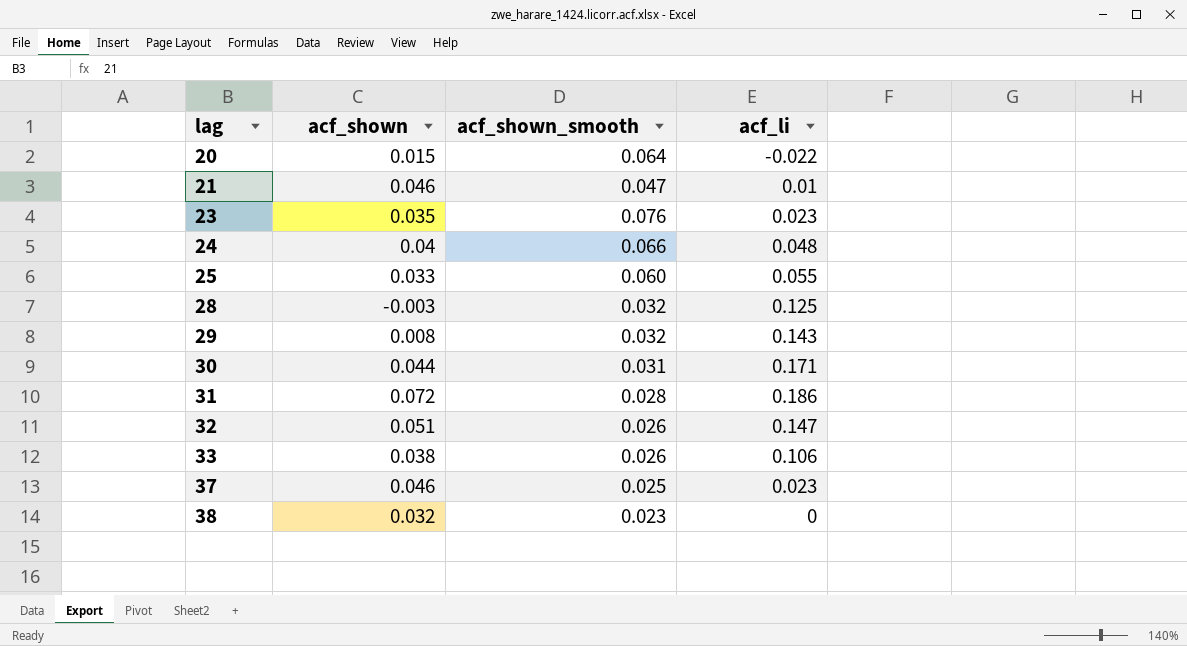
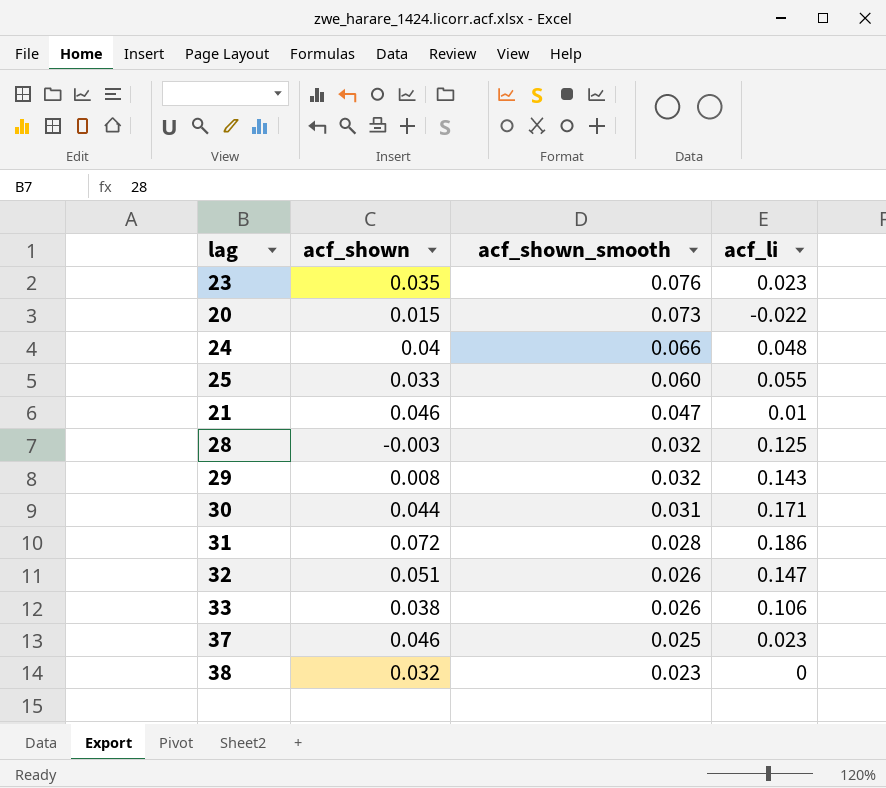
row order: lag ascending -> acf_shown_smooth descending
20 | acf_shown_smooth: 0.064 -> 0.073

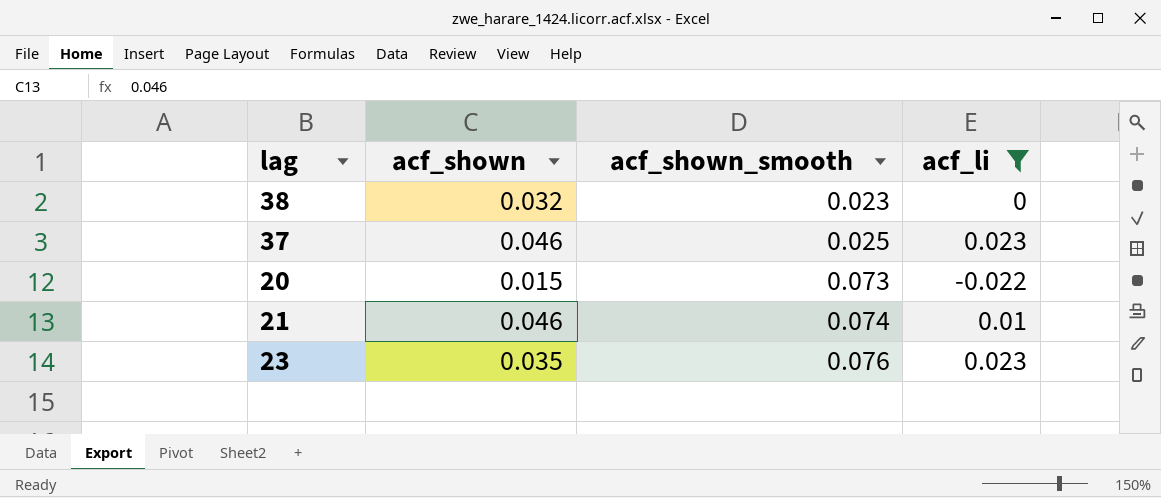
filter: none -> acf_li <= 0.023
row order: acf_shown_smooth descending -> acf_shown_smooth ascending
21 | acf_shown_smooth: 0.047 -> 0.074

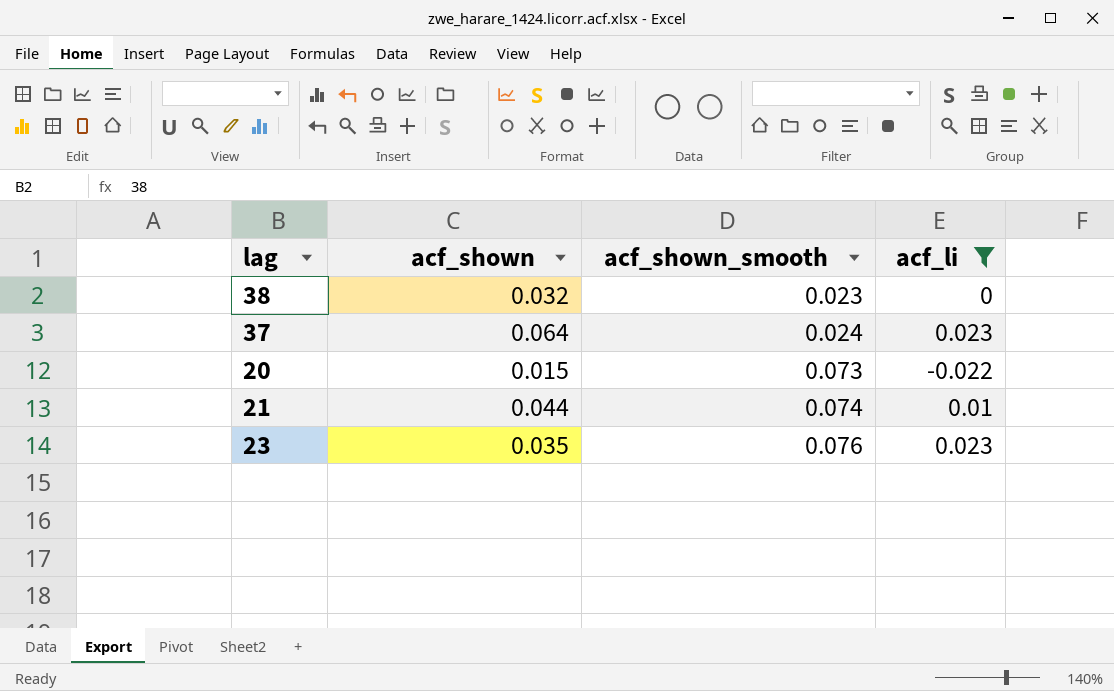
37 | acf_shown: 0.046 -> 0.064
37 | acf_shown_smooth: 0.025 -> 0.024
21 | acf_shown: 0.046 -> 0.044

